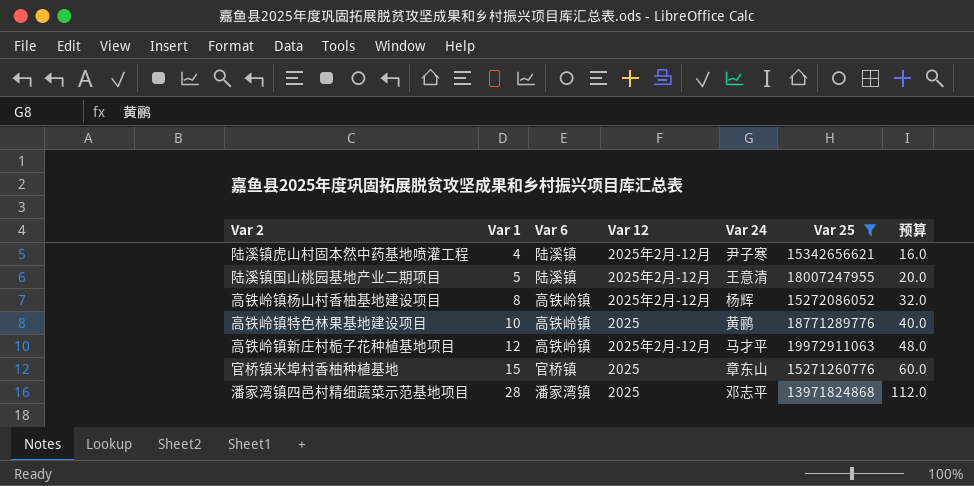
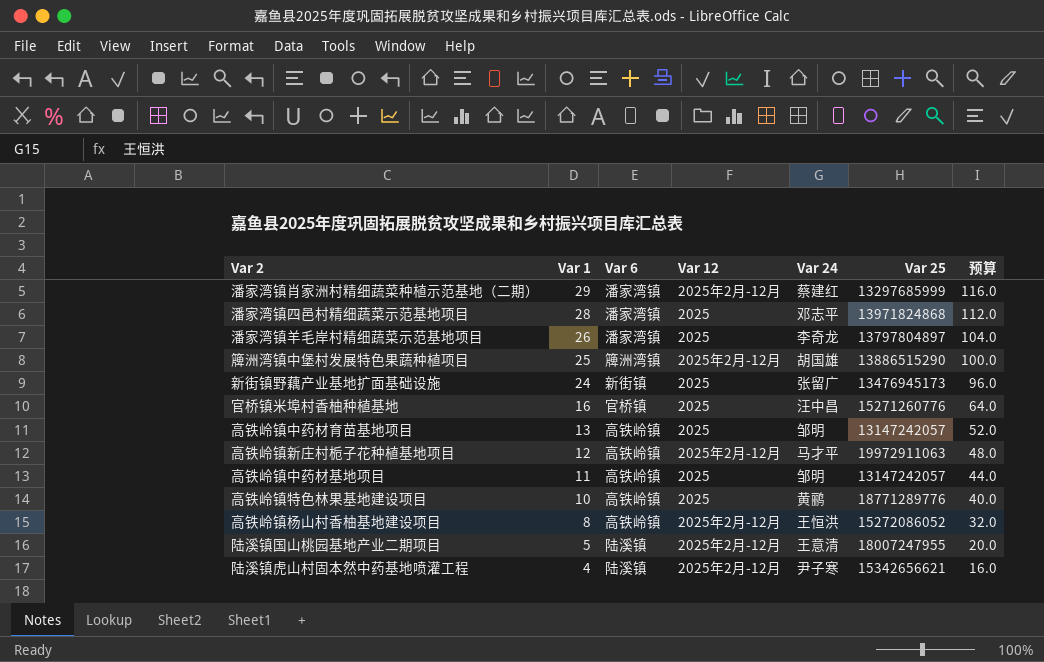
filter: Var 25 >= 13971824868 -> none
row order: Var 1 ascending -> Var 1 descending
官桥镇米埠村香柚种植基地 | Var 1: 15 -> 16
官桥镇米埠村香柚种植基地 | Var 24: 章东山 -> 汪中昌
官桥镇米埠村香柚种植基地 | 预算: 60.0 -> 64.0
高铁岭镇杨山村香柚基地建设项目 | Var 24: 杨辉 -> 王恒洪

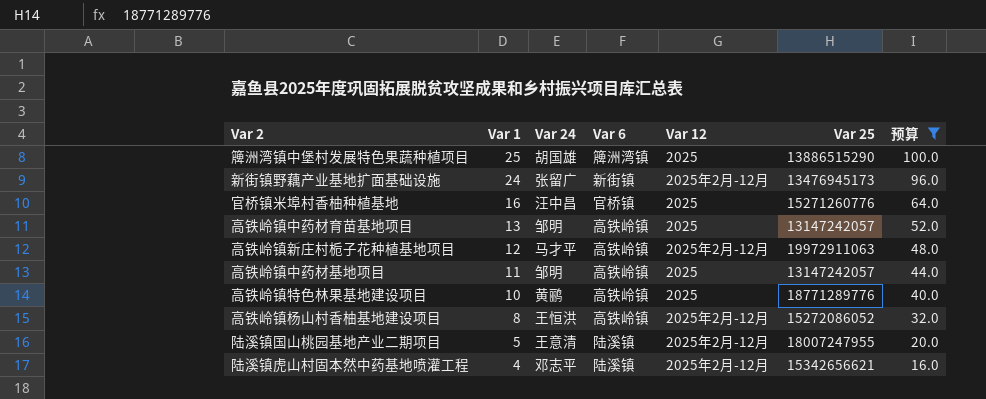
filter: none -> 预算 <= 100.0
column Var 24 | position: 5 -> 3
簰洲湾镇中堡村发展特色果蔬种植项目 | Var 12: 2025年2月-12月 -> 2025
新街镇野藕产业基地扩面基础设施 | Var 12: 2025 -> 2025年2月-12月
陆溪镇虎山村固本然中药基地喷灌工程 | Var 24: 尹子寒 -> 邓志平

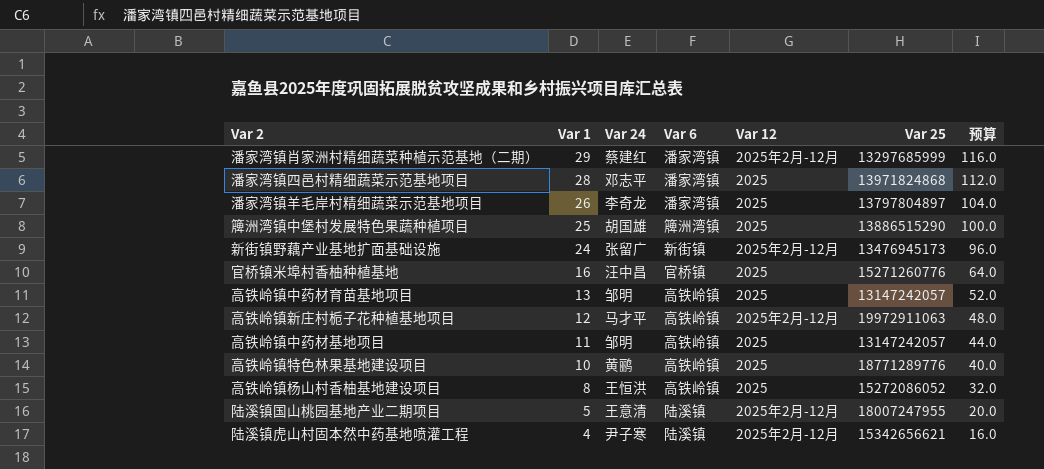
filter: 预算 <= 100.0 -> none
高铁岭镇杨山村香柚基地建设项目 | Var 12: 2025年2月-12月 -> 2025
陆溪镇虎山村固本然中药基地喷灌工程 | Var 24: 邓志平 -> 尹子寒

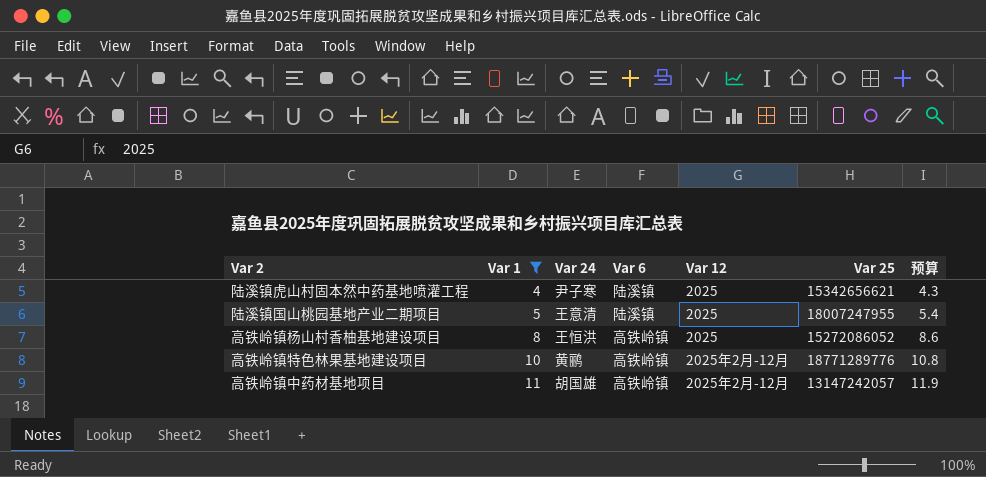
filter: none -> Var 1 <= 11
row order: Var 1 descending -> Var 1 ascending
column 预算 | formula: [Var 1] * 4 -> [Var 1] * 1.08
陆溪镇虎山村固本然中药基地喷灌工程 | Var 12: 2025年2月-12月 -> 2025
陆溪镇国山桃园基地产业二期项目 | Var 12: 2025年2月-12月 -> 2025
高铁岭镇特色林果基地建设项目 | Var 12: 2025 -> 2025年2月-12月
高铁岭镇中药材基地项目 | Var 24: 邹明 -> 胡国雄
高铁岭镇中药材基地项目 | Var 12: 2025 -> 2025年2月-12月

